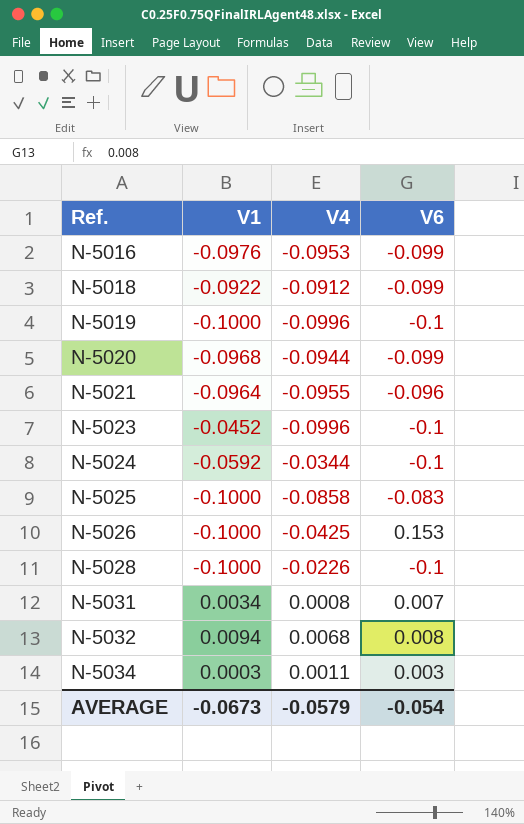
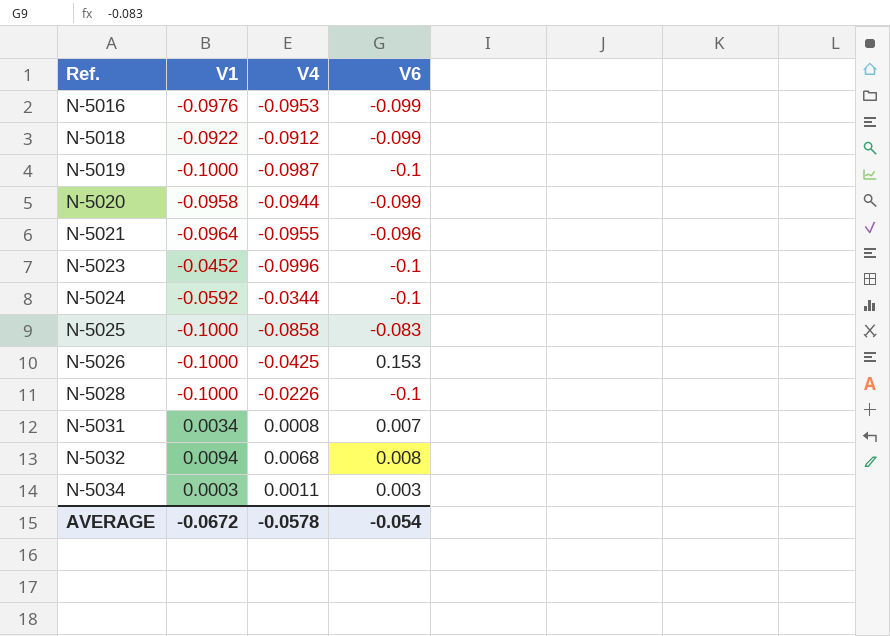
N-5019 | V4: -0.0996 -> -0.0987
N-5020 | V1: -0.0968 -> -0.0958
AVERAGE | V1: -0.0673 -> -0.0672
AVERAGE | V4: -0.0579 -> -0.0578

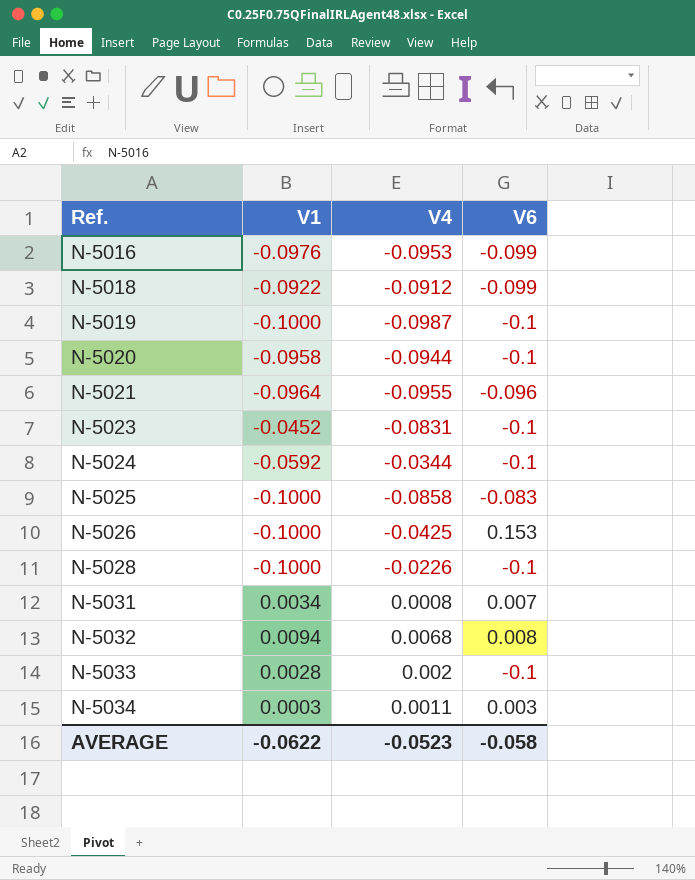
N-5020 | V6: -0.099 -> -0.1
N-5023 | V4: -0.0996 -> -0.0831
row N-5033: none -> 0.0028 | 0.002 | -0.1
AVERAGE | V1: -0.0672 -> -0.0622
AVERAGE | V4: -0.0578 -> -0.0523
AVERAGE | V6: -0.054 -> -0.058

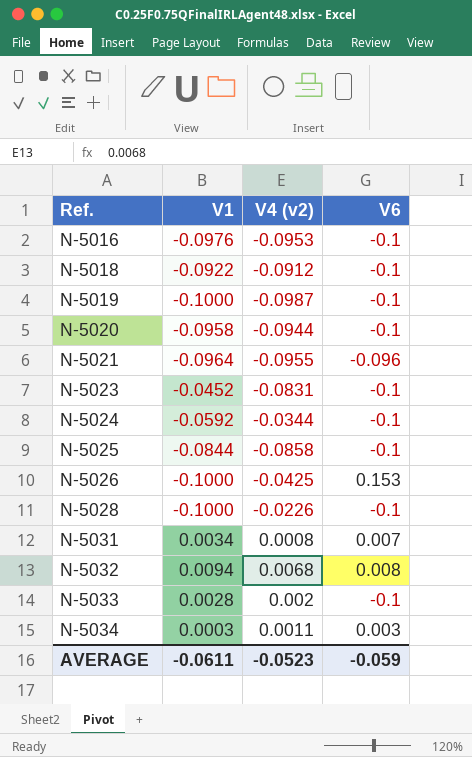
column name: V4 -> V4 (v2)
N-5016 | V6: -0.099 -> -0.1
N-5018 | V6: -0.099 -> -0.1
N-5025 | V1: -0.1000 -> -0.0844
N-5025 | V6: -0.083 -> -0.1
AVERAGE | V1: -0.0622 -> -0.0611
AVERAGE | V6: -0.058 -> -0.059

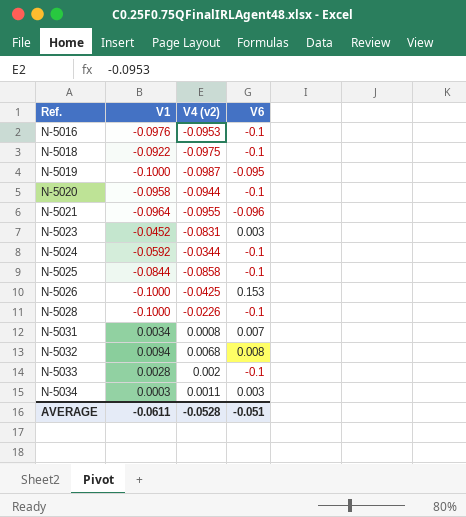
N-5018 | V4 (v2): -0.0912 -> -0.0975
N-5019 | V6: -0.1 -> -0.095
N-5023 | V6: -0.1 -> 0.003
AVERAGE | V4 (v2): -0.0523 -> -0.0528
AVERAGE | V6: -0.059 -> -0.051

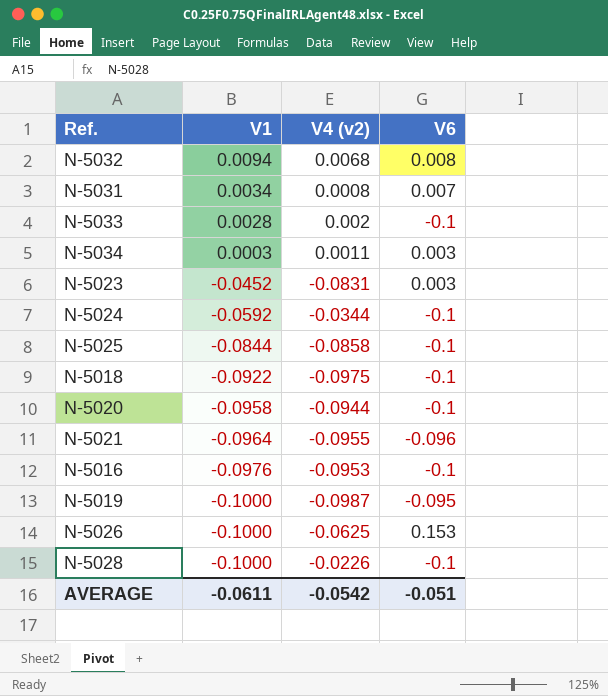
row order: Ref. ascending -> V1 descending
N-5026 | V4 (v2): -0.0425 -> -0.0625
AVERAGE | V4 (v2): -0.0528 -> -0.0542

